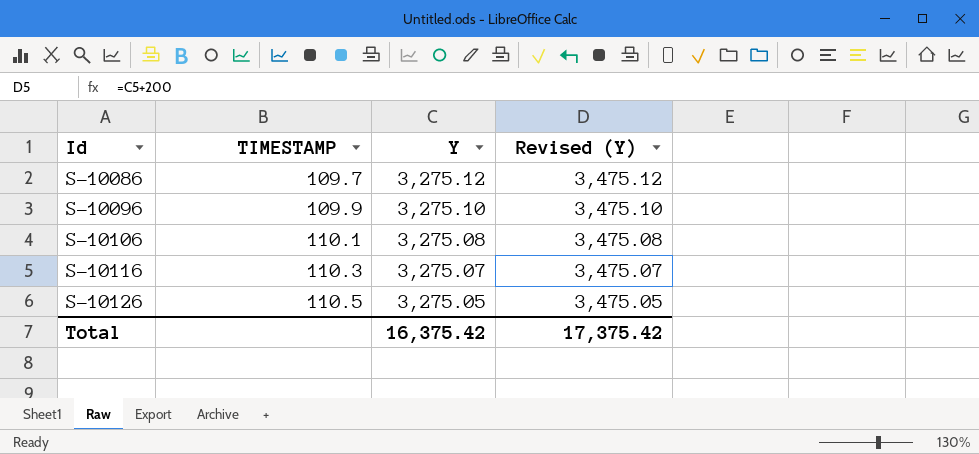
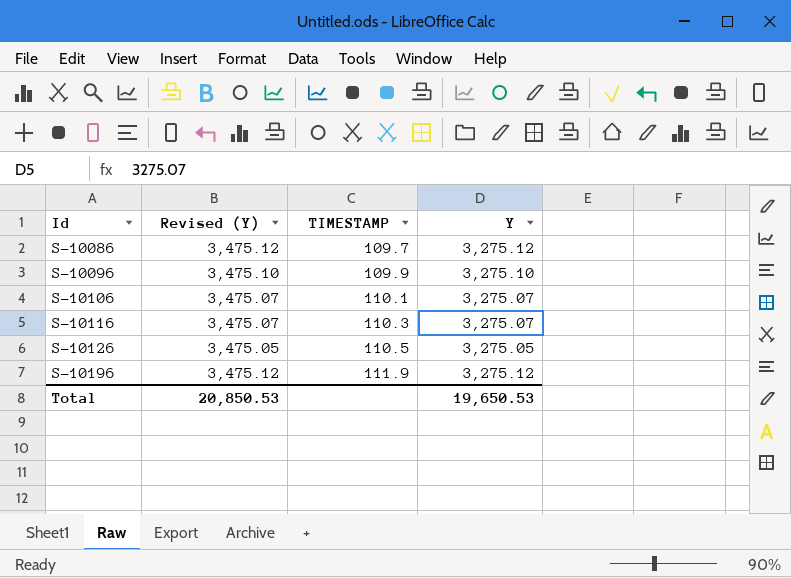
column Revised (Y) | position: 4 -> 2
S-10106 | Revised (Y): 3,475.08 -> 3,475.07
S-10106 | Y: 3,275.08 -> 3,275.07
row S-10196: none -> 3,475.12 | 111.9 | 3,275.12
Total | Revised (Y): 17,375.42 -> 20,850.53
Total | Y: 16,375.42 -> 19,650.53

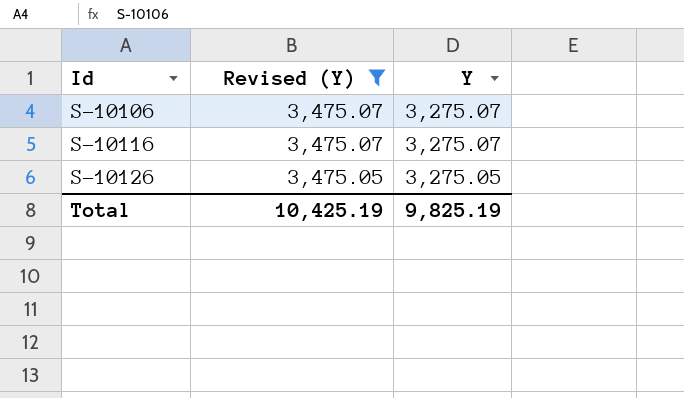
filter: none -> Revised (Y) <= 3,475.07
column TIMESTAMP | position: 3 -> none
Total | Revised (Y): 20,850.53 -> 10,425.19
Total | Y: 19,650.53 -> 9,825.19

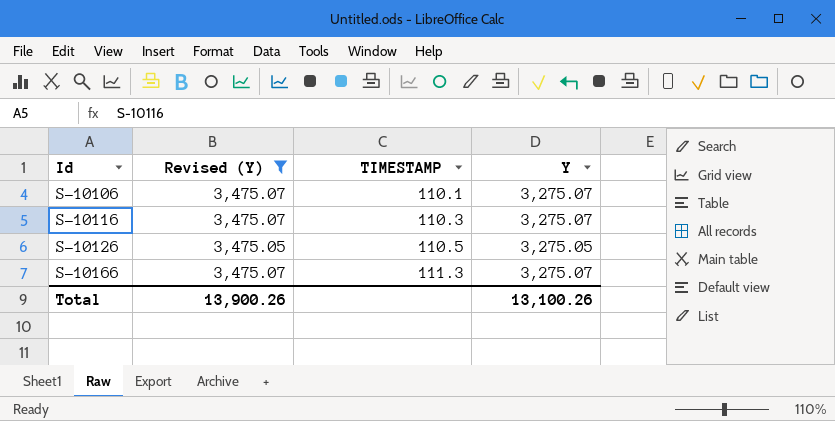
column TIMESTAMP | position: none -> 3
row S-10166: none -> 3,475.07 | 111.3 | 3,275.07
Total | Revised (Y): 10,425.19 -> 13,900.26
Total | Y: 9,825.19 -> 13,100.26

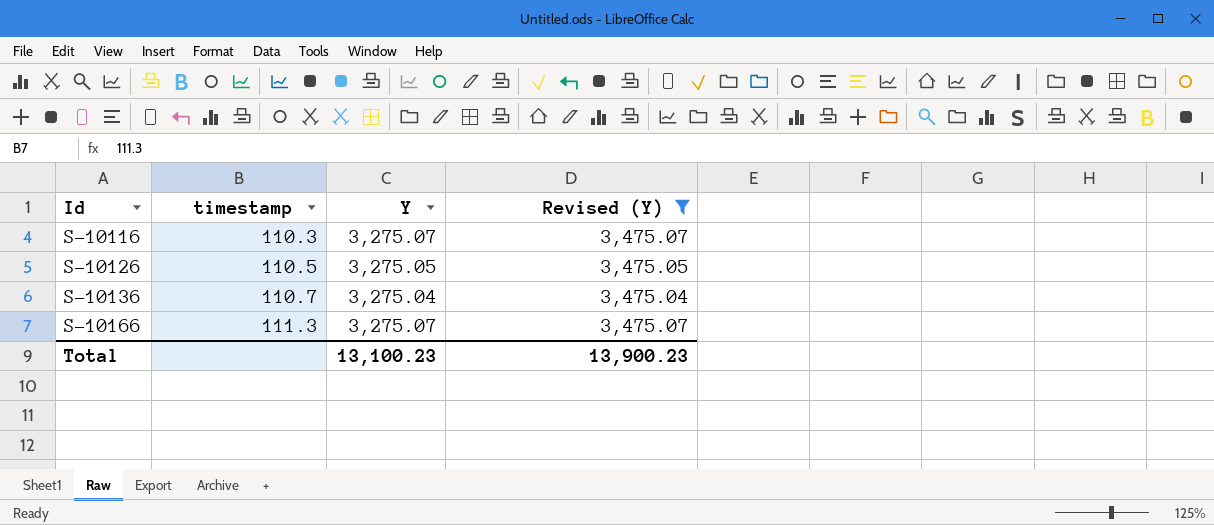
column name: TIMESTAMP -> timestamp
column Revised (Y) | position: 2 -> 4
row S-10106: 3,475.07 | 110.1 | 3,275.07 -> none
row S-10136: none -> 110.7 | 3,275.04 | 3,475.04
Total | Y: 13,100.26 -> 13,100.23
Total | Revised (Y): 13,900.26 -> 13,900.23

